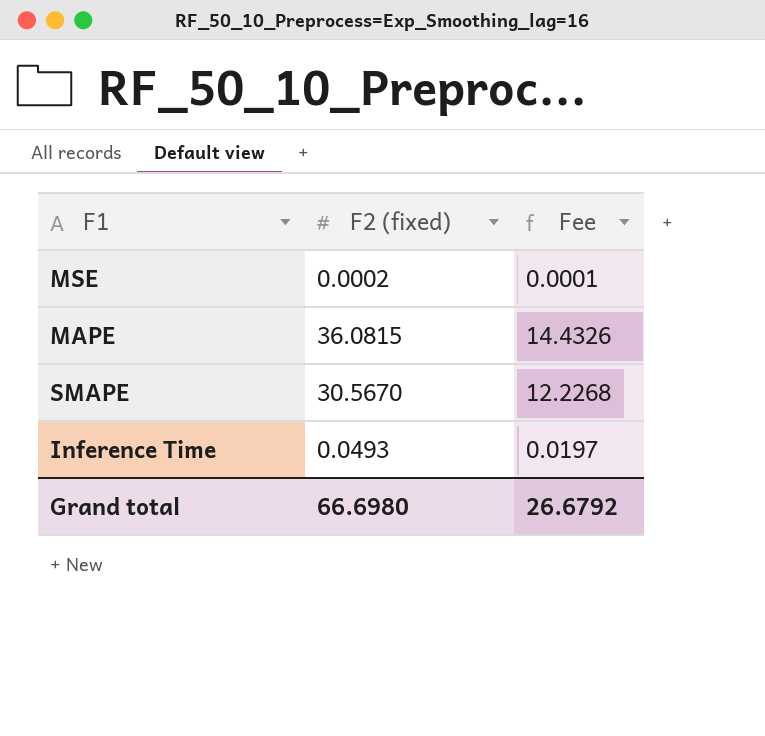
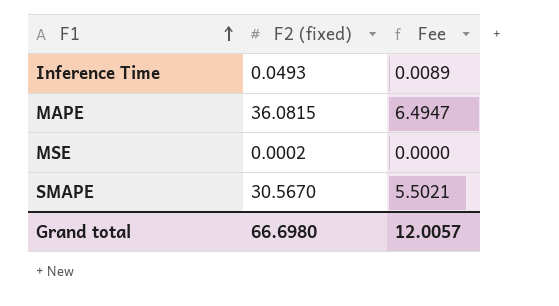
row order: none -> F1 ascending
column Fee | formula: [F2 (fixed)] * 0.4 -> [F2 (fixed)] * 0.18
Grand total | Fee: 26.6792 -> 12.0057

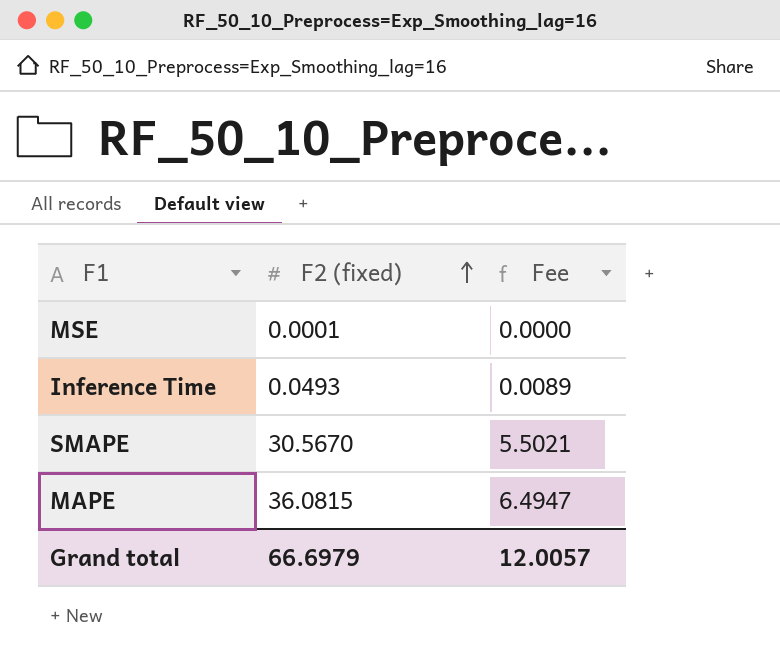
row order: F1 ascending -> F2 (fixed) ascending
MSE | F2 (fixed): 0.0002 -> 0.0001
Grand total | F2 (fixed): 66.6980 -> 66.6979

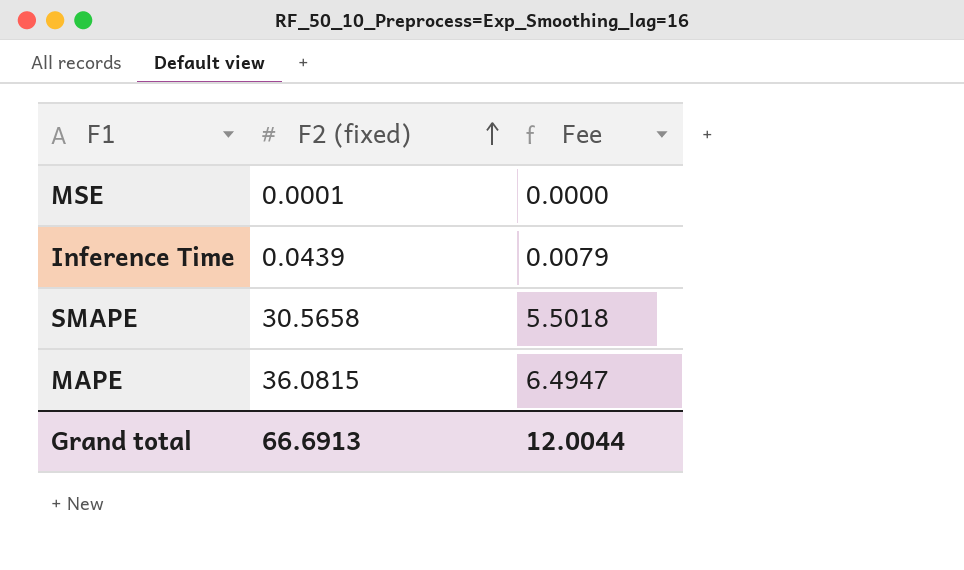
Inference Time | F2 (fixed): 0.0493 -> 0.0439
Inference Time | Fee: 0.0089 -> 0.0079
SMAPE | F2 (fixed): 30.5670 -> 30.5658
SMAPE | Fee: 5.5021 -> 5.5018
Grand total | F2 (fixed): 66.6979 -> 66.6913
Grand total | Fee: 12.0057 -> 12.0044

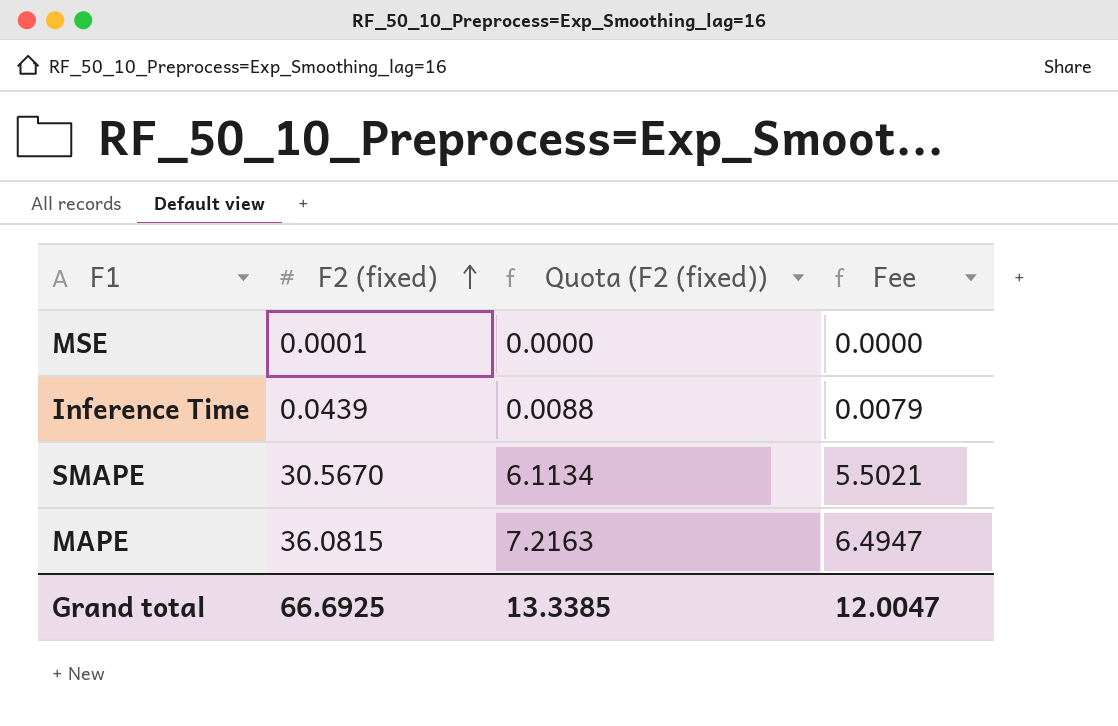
column Quota (F2 (fixed)) | formula: none -> [F2 (fixed)] * 0.2
SMAPE | F2 (fixed): 30.5658 -> 30.5670
SMAPE | Fee: 5.5018 -> 5.5021
Grand total | F2 (fixed): 66.6913 -> 66.6925
Grand total | Fee: 12.0044 -> 12.0047

